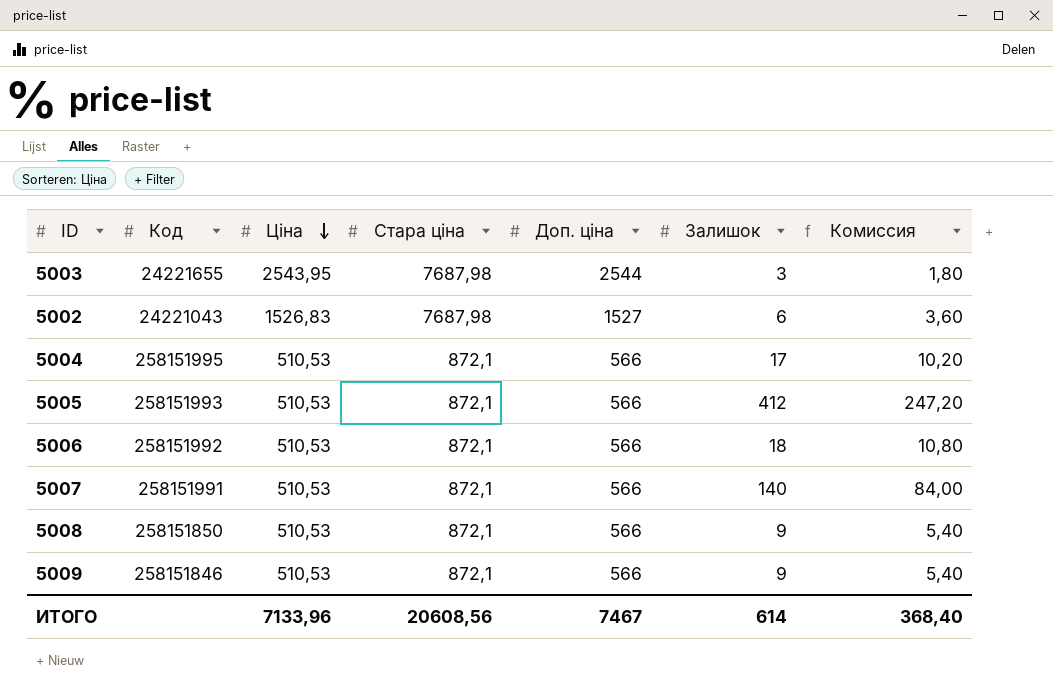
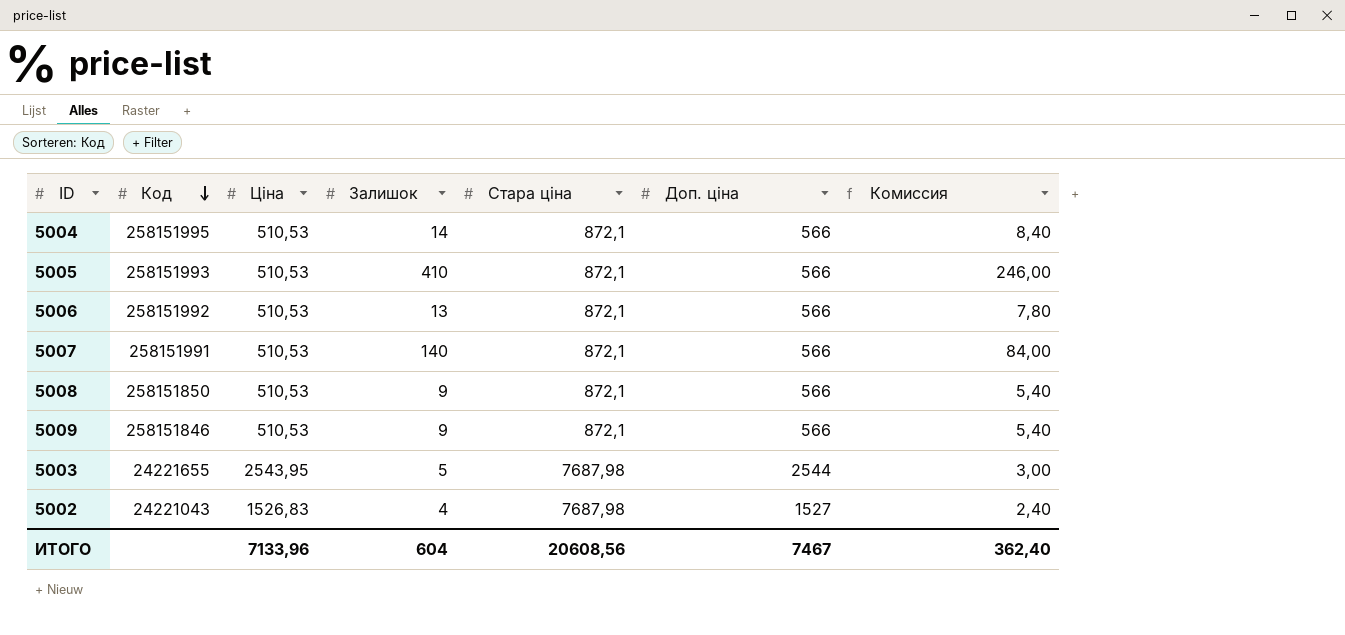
row order: Ціна descending -> Код descending
column Залишок | position: 6 -> 4
5004 | Залишок: 17 -> 14
5004 | Комиссия: 10,20 -> 8,40
5005 | Залишок: 412 -> 410
5005 | Комиссия: 247,20 -> 246,00
5006 | Залишок: 18 -> 13
5006 | Комиссия: 10,80 -> 7,80
5003 | Залишок: 3 -> 5
5003 | Комиссия: 1,80 -> 3,00
5002 | Залишок: 6 -> 4
5002 | Комиссия: 3,60 -> 2,40
ИТОГО | Залишок: 614 -> 604
ИТОГО | Комиссия: 368,40 -> 362,40

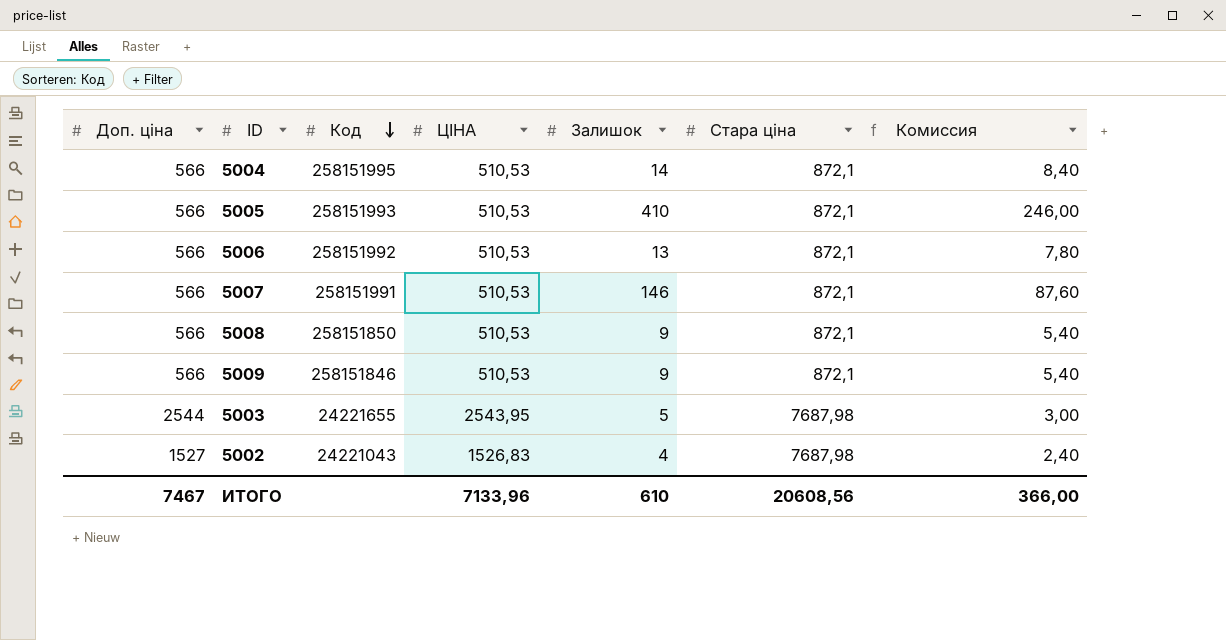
column Доп. ціна | position: 6 -> 1
column name: Ціна -> ЦІНА
5007 | Залишок: 140 -> 146
5007 | Комиссия: 84,00 -> 87,60
ИТОГО | Залишок: 604 -> 610
ИТОГО | Комиссия: 362,40 -> 366,00

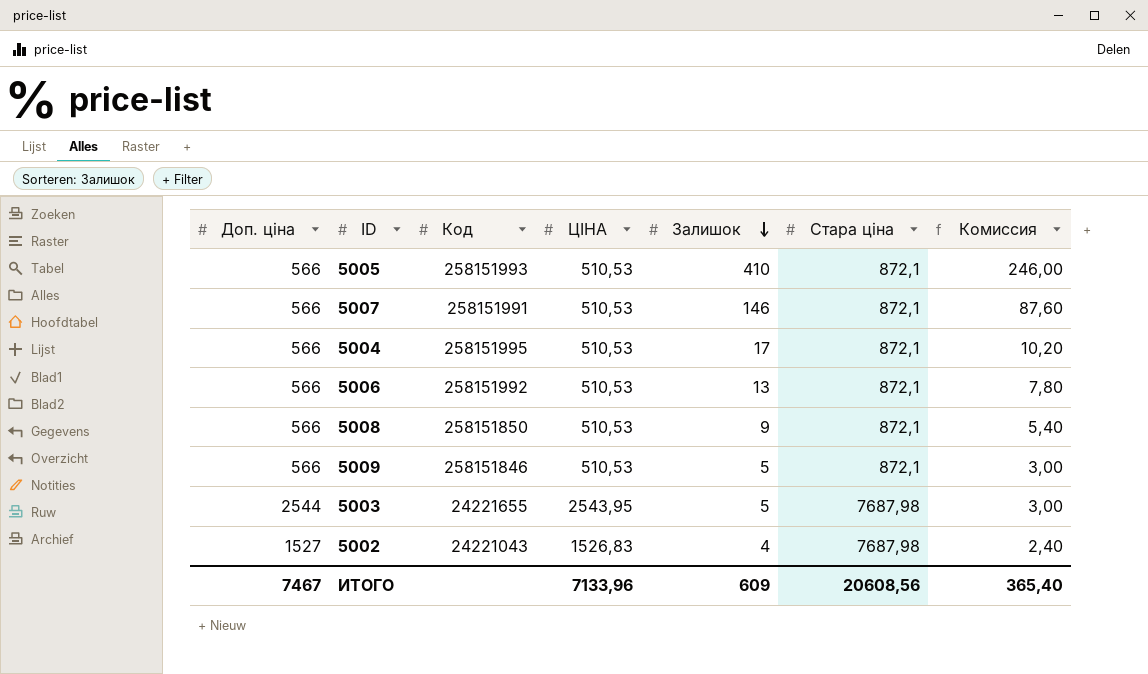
row order: Код descending -> Залишок descending
5004 | Залишок: 14 -> 17
5004 | Комиссия: 8,40 -> 10,20
5009 | Залишок: 9 -> 5
5009 | Комиссия: 5,40 -> 3,00
ИТОГО | Залишок: 610 -> 609
ИТОГО | Комиссия: 366,00 -> 365,40

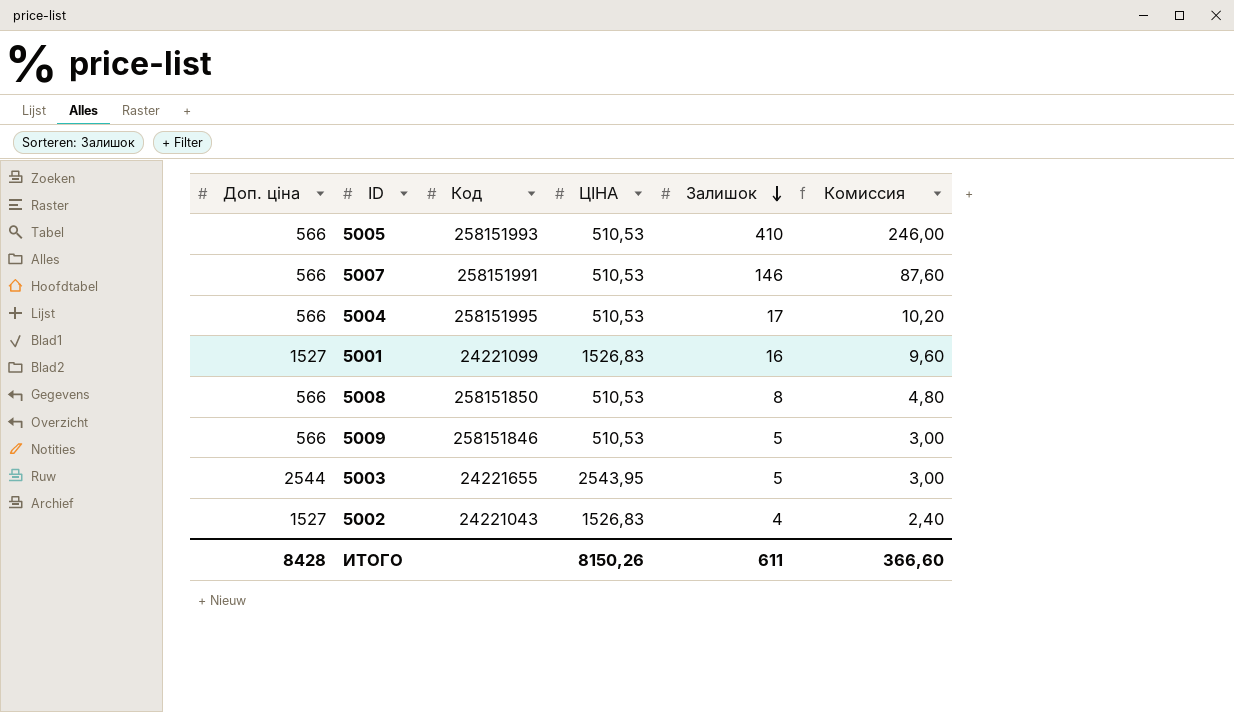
column Стара ціна | position: 6 -> none
row 5006: 566 | 258151992 | 510,53 | 13 | 872,1 | 7,80 -> none
row 5001: none -> 1527 | 24221099 | 1526,83 | 16 | 9,60
5008 | Залишок: 9 -> 8
5008 | Комиссия: 5,40 -> 4,80
ИТОГО | Доп. ціна: 7467 -> 8428
ИТОГО | ЦІНА: 7133,96 -> 8150,26
ИТОГО | Залишок: 609 -> 611
ИТОГО | Комиссия: 365,40 -> 366,60

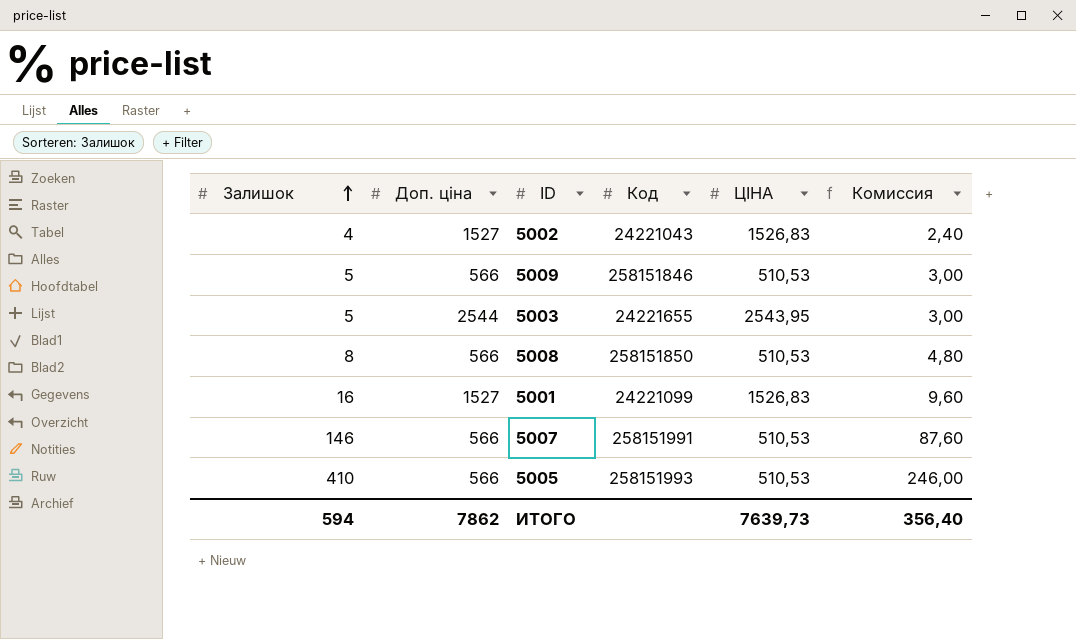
row order: Залишок descending -> Залишок ascending
column Залишок | position: 5 -> 1
row 5004: 566 | 258151995 | 510,53 | 17 | 10,20 -> none
ИТОГО | Залишок: 611 -> 594
ИТОГО | Доп. ціна: 8428 -> 7862
ИТОГО | ЦІНА: 8150,26 -> 7639,73
ИТОГО | Комиссия: 366,60 -> 356,40

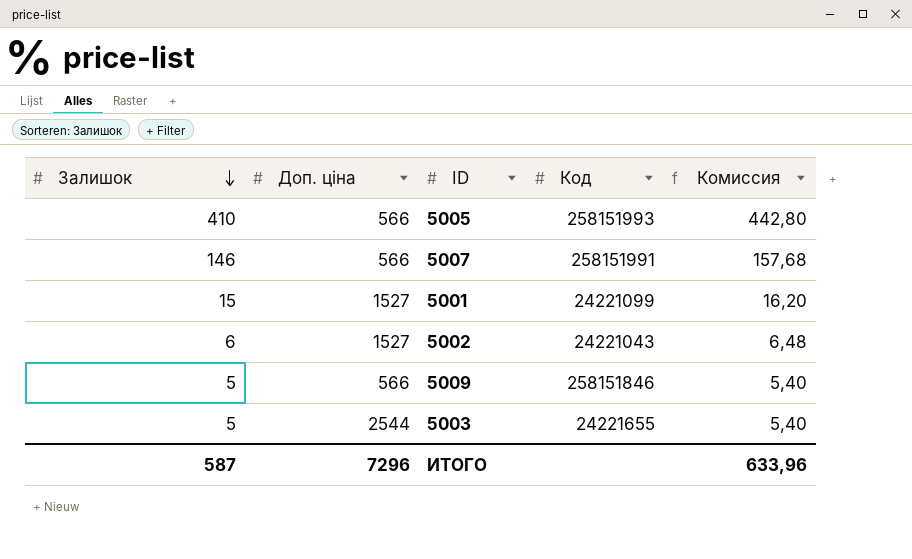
row order: Залишок ascending -> Залишок descending
column ЦІНА | position: 5 -> none
column Комиссия | formula: [Залишок] * 0,6 -> [Залишок] * 1,08
row 5008: 8 | 566 | 258151850 | 510,53 | 4,80 -> none
5001 | Залишок: 16 -> 15
5002 | Залишок: 4 -> 6
ИТОГО | Залишок: 594 -> 587
ИТОГО | Доп. ціна: 7862 -> 7296
ИТОГО | Комиссия: 356,40 -> 633,96

